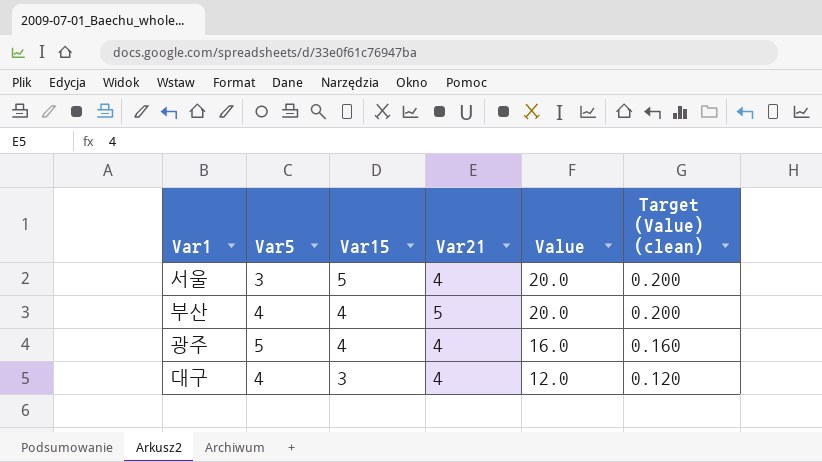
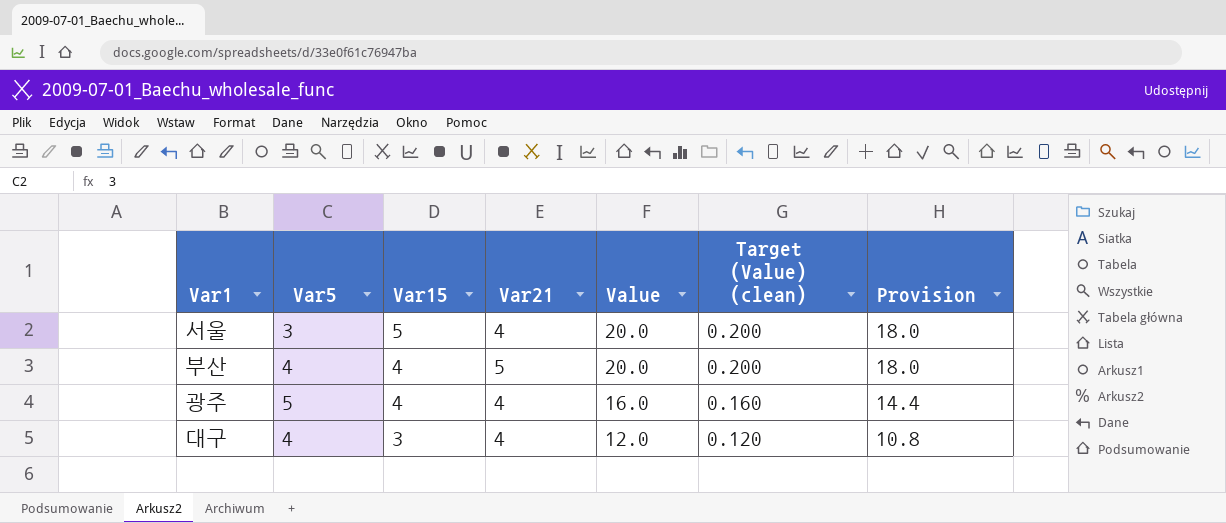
column Provision | formula: none -> [Value] * 0.9

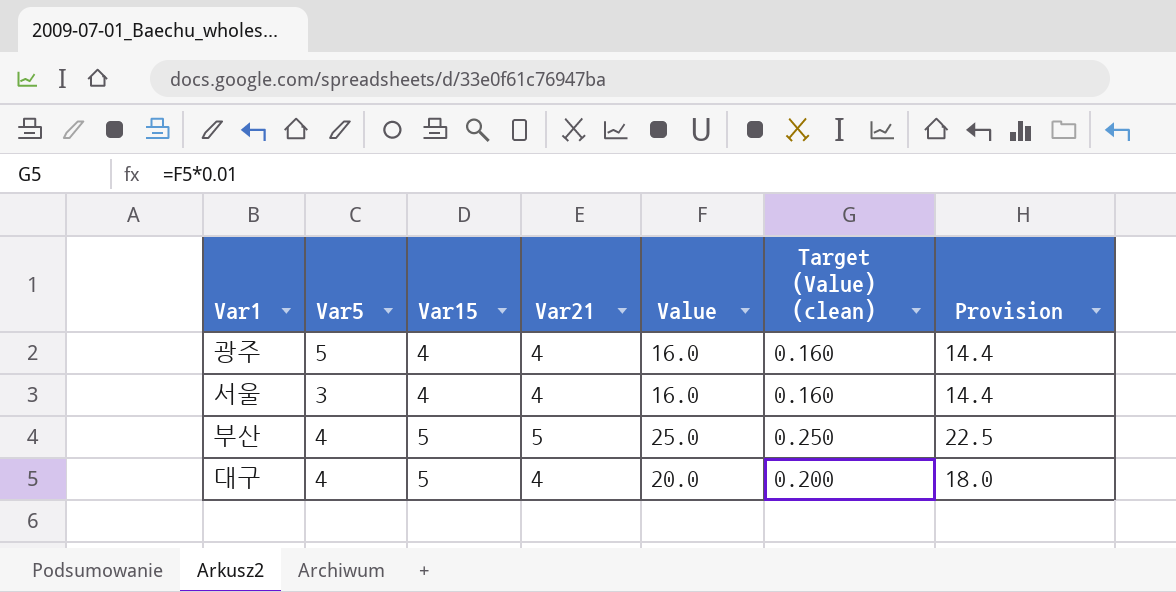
row order: Var15 descending -> Var15 ascending
서울 | Var15: 5 -> 4
서울 | Value: 20.0 -> 16.0
서울 | Target (Value) (clean): 0.200 -> 0.160
서울 | Provision: 18.0 -> 14.4
부산 | Var15: 4 -> 5
부산 | Value: 20.0 -> 25.0
부산 | Target (Value) (clean): 0.200 -> 0.250
부산 | Provision: 18.0 -> 22.5
대구 | Var15: 3 -> 5
대구 | Value: 12.0 -> 20.0
대구 | Target (Value) (clean): 0.120 -> 0.200
대구 | Provision: 10.8 -> 18.0

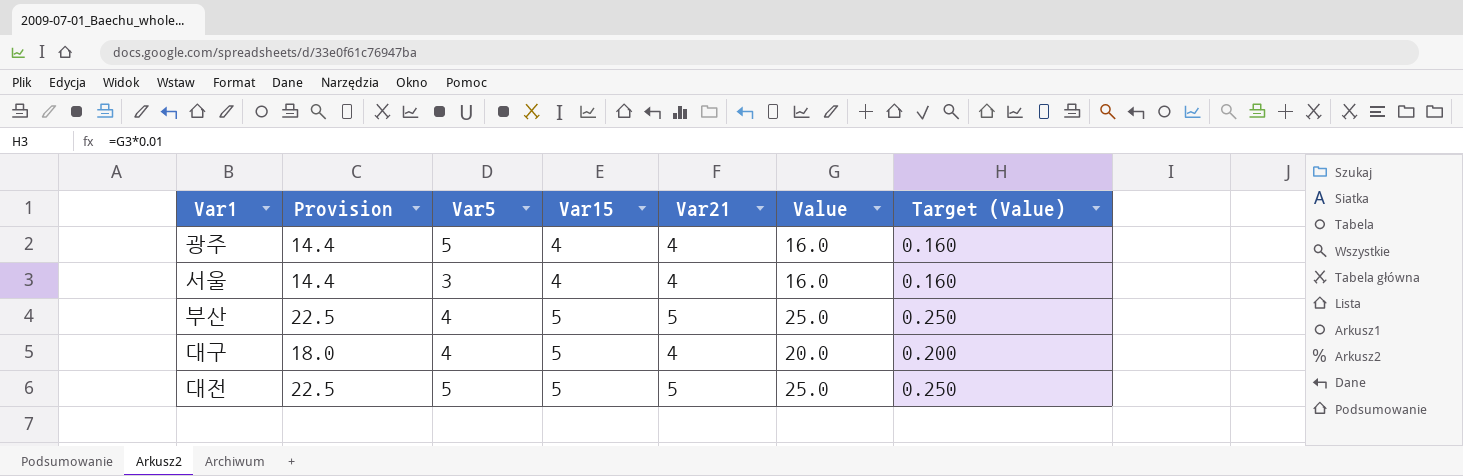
column Provision | position: 7 -> 2
column name: Target (Value) (clean) -> Target (Value)
row 대전: none -> 22.5 | 5 | 5 | 5 | 25.0 | 0.250

